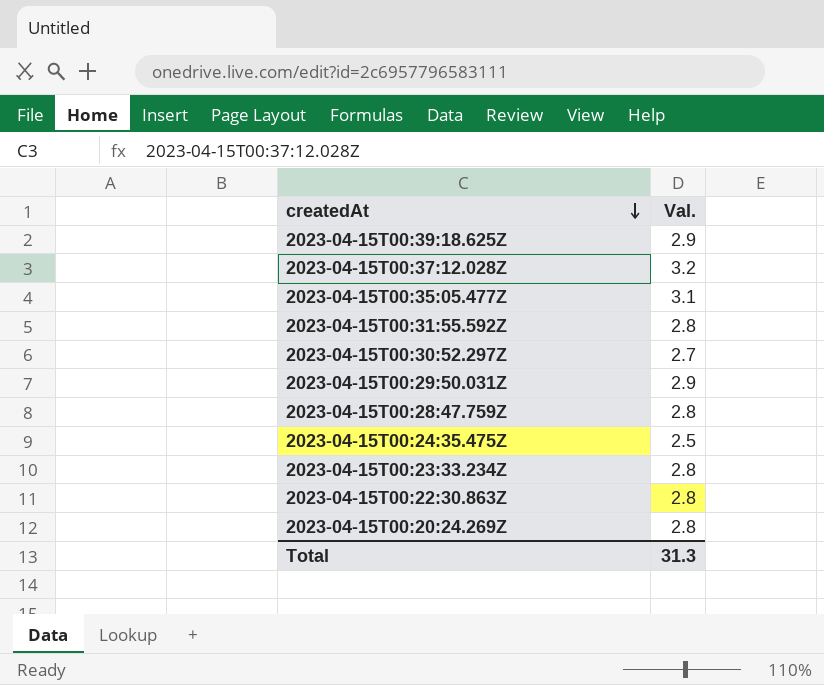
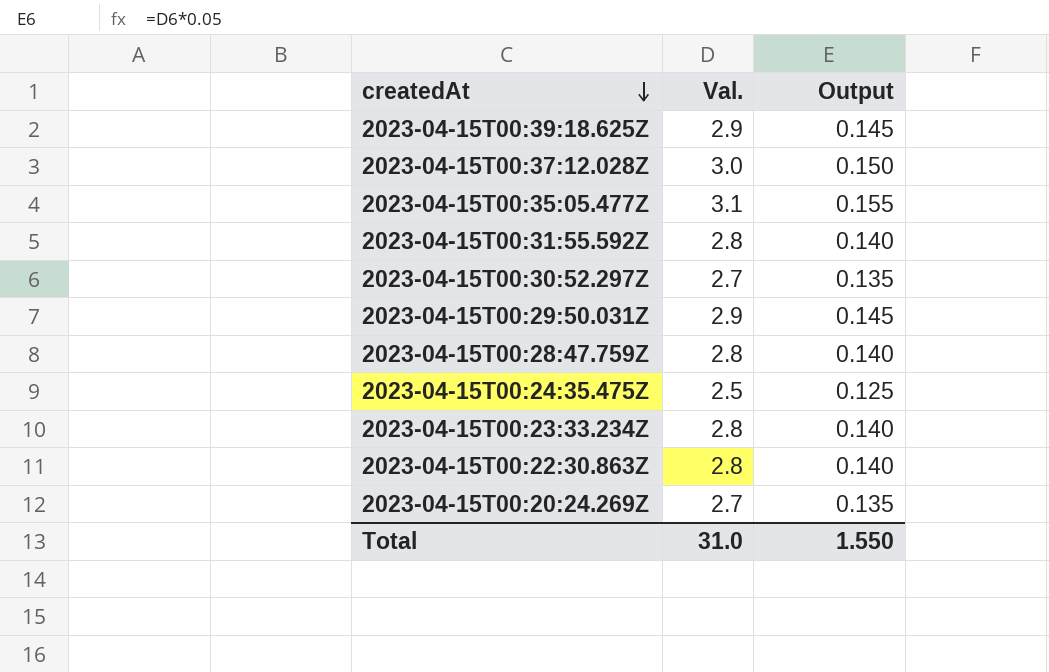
column Output | formula: none -> [Val.] * 0.05
2023-04-15T00:37:12.028Z | Val.: 3.2 -> 3.0
2023-04-15T00:20:24.269Z | Val.: 2.8 -> 2.7
Total | Val.: 31.3 -> 31.0

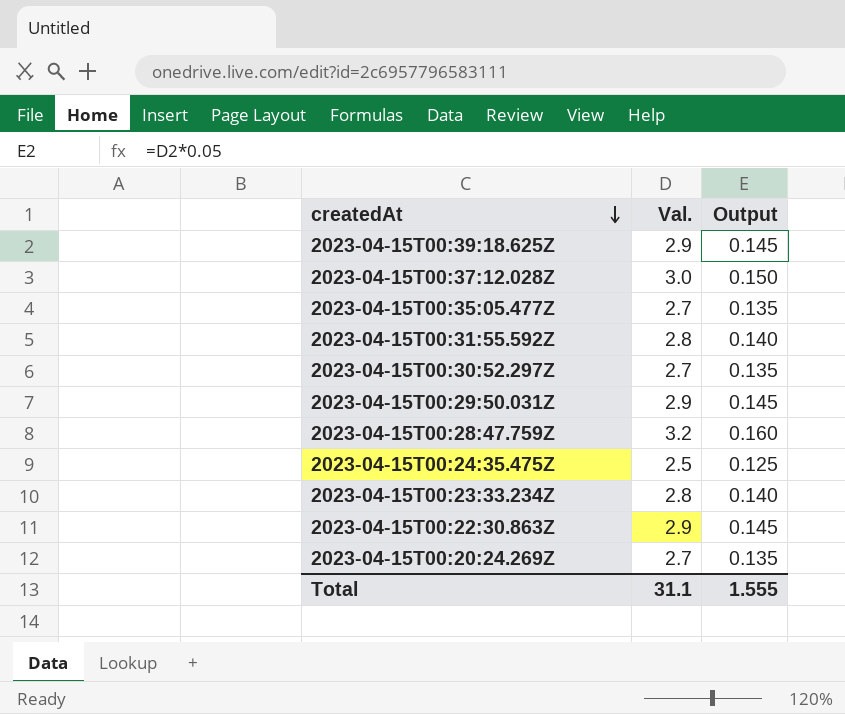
2023-04-15T00:35:05.477Z | Val.: 3.1 -> 2.7
2023-04-15T00:35:05.477Z | Output: 0.155 -> 0.135
2023-04-15T00:28:47.759Z | Val.: 2.8 -> 3.2
2023-04-15T00:28:47.759Z | Output: 0.140 -> 0.160
2023-04-15T00:22:30.863Z | Val.: 2.8 -> 2.9
2023-04-15T00:22:30.863Z | Output: 0.140 -> 0.145
Total | Val.: 31.0 -> 31.1
Total | Output: 1.550 -> 1.555

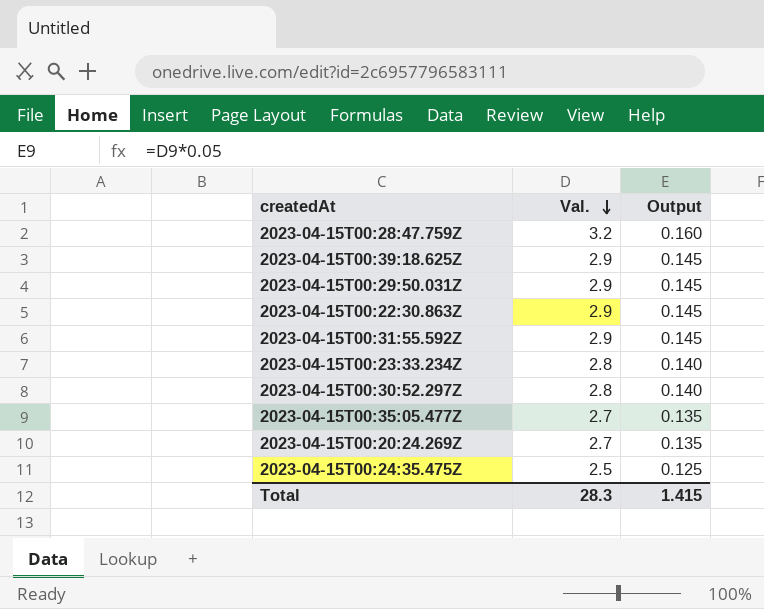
row order: createdAt descending -> Val. descending
row 2023-04-15T00:37:12.028Z: 3.0 | 0.150 -> none
2023-04-15T00:31:55.592Z | Val.: 2.8 -> 2.9
2023-04-15T00:31:55.592Z | Output: 0.140 -> 0.145
2023-04-15T00:30:52.297Z | Val.: 2.7 -> 2.8
2023-04-15T00:30:52.297Z | Output: 0.135 -> 0.140
Total | Val.: 31.1 -> 28.3
Total | Output: 1.555 -> 1.415

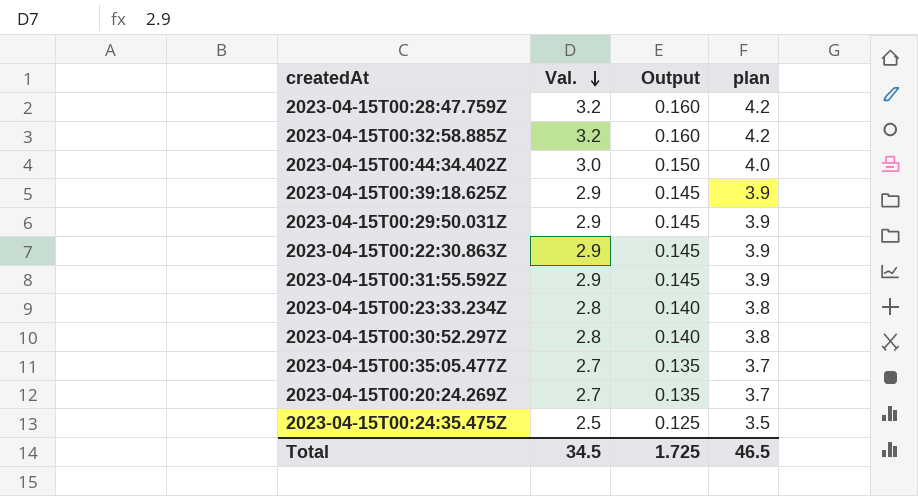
column plan | formula: none -> [Val.] + 1
row 2023-04-15T00:32:58.885Z: none -> 3.2 | 0.160 | 4.2
row 2023-04-15T00:44:34.402Z: none -> 3.0 | 0.150 | 4.0
Total | Val.: 28.3 -> 34.5
Total | Output: 1.415 -> 1.725

